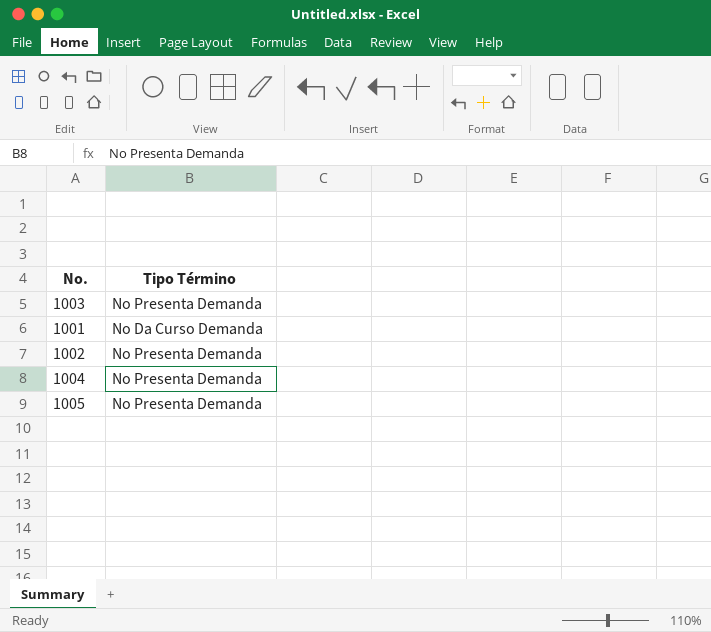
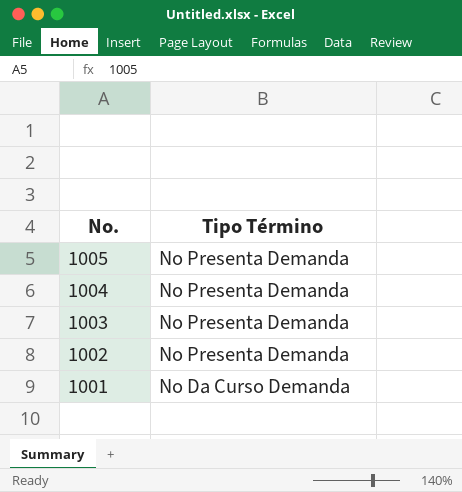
row order: none -> No. descending

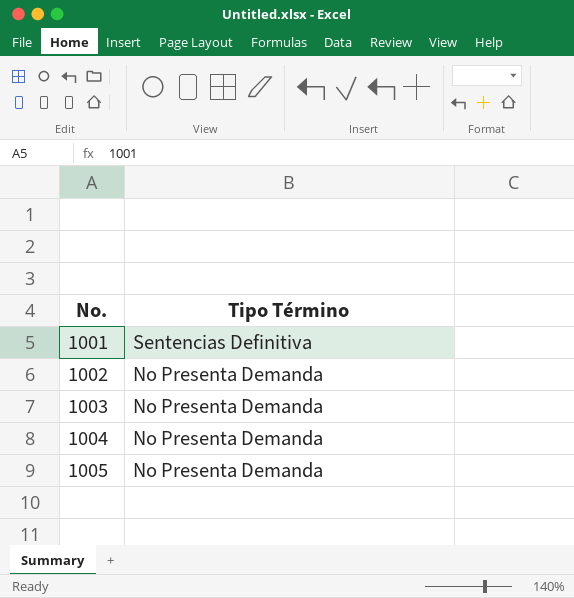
row order: No. descending -> No. ascending
1001 | Tipo Término: No Da Curso Demanda -> Sentencias Definitiva

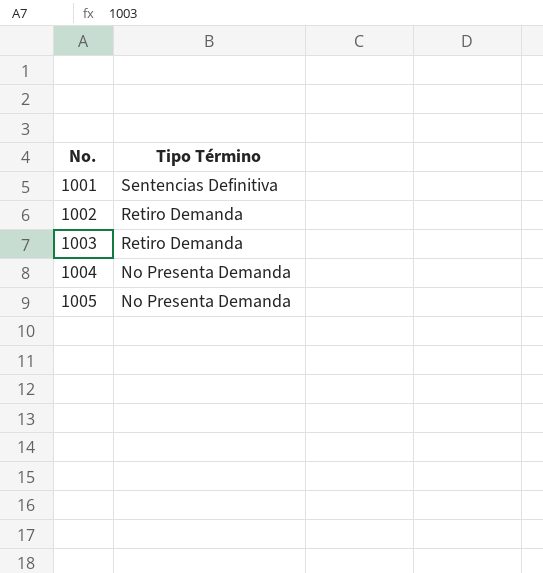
1002 | Tipo Término: No Presenta Demanda -> Retiro Demanda
1003 | Tipo Término: No Presenta Demanda -> Retiro Demanda

